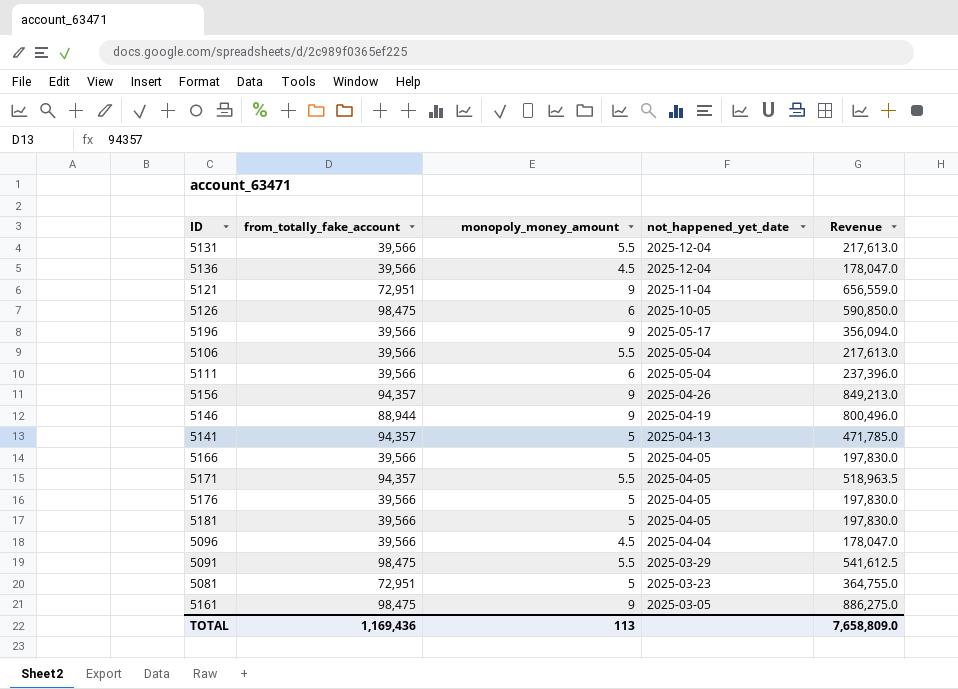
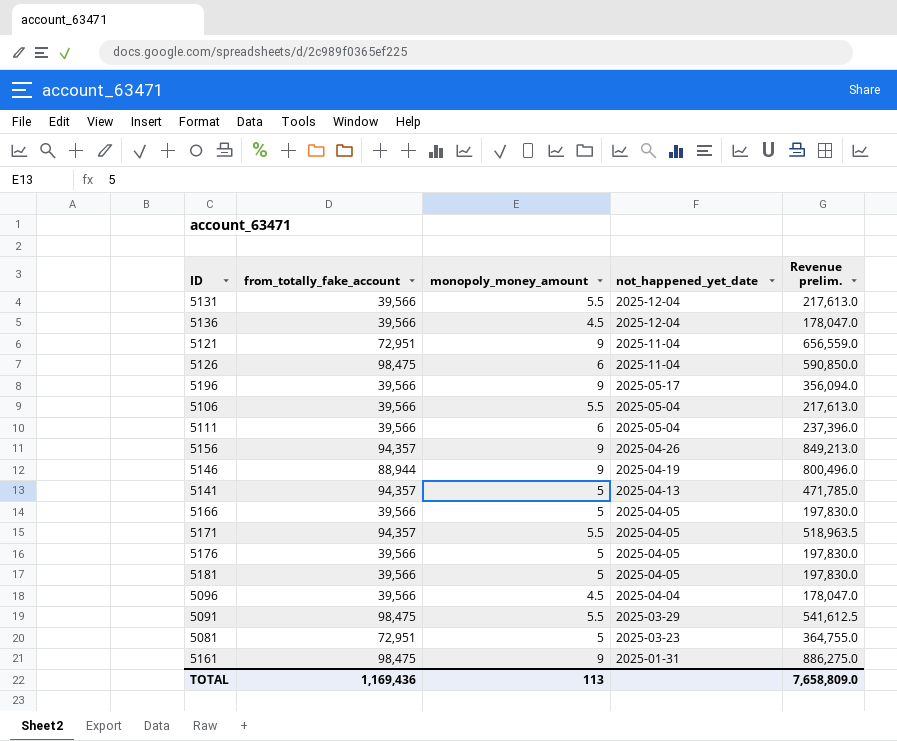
column name: Revenue -> Revenue prelim.
5126 | not_happened_yet_date: 2025-10-05 -> 2025-11-04
5161 | not_happened_yet_date: 2025-03-05 -> 2025-01-31

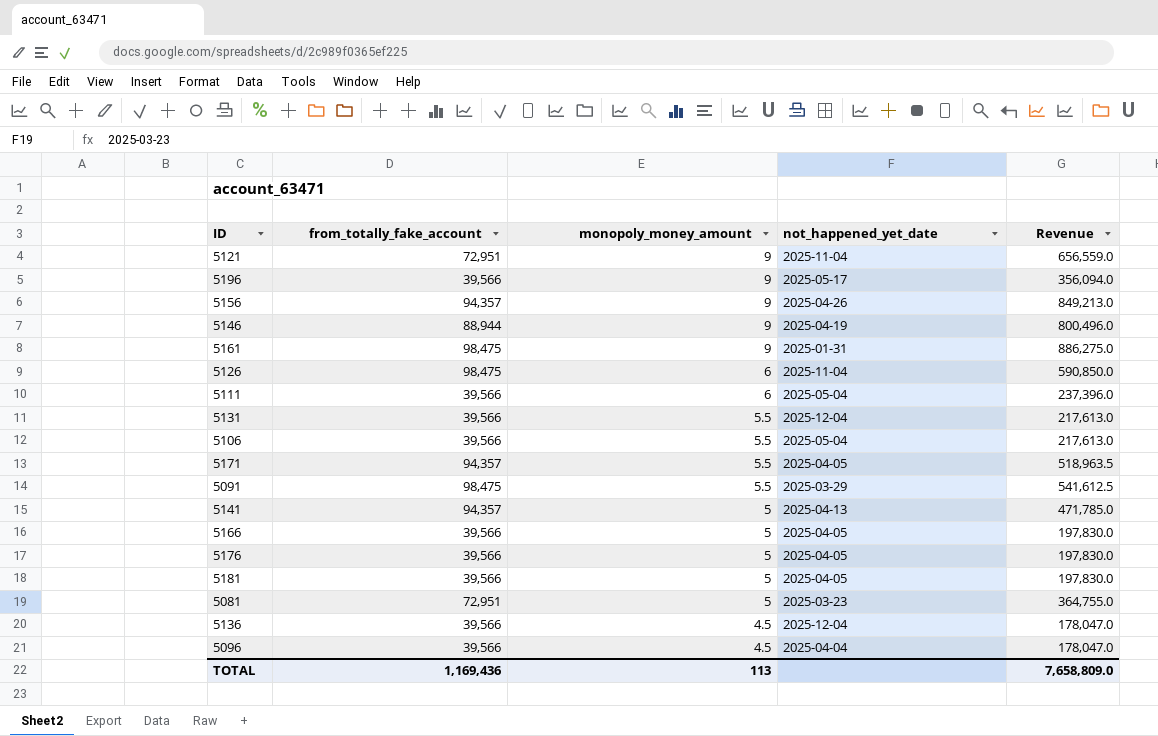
row order: not_happened_yet_date descending -> monopoly_money_amount descending
column name: Revenue prelim. -> Revenue

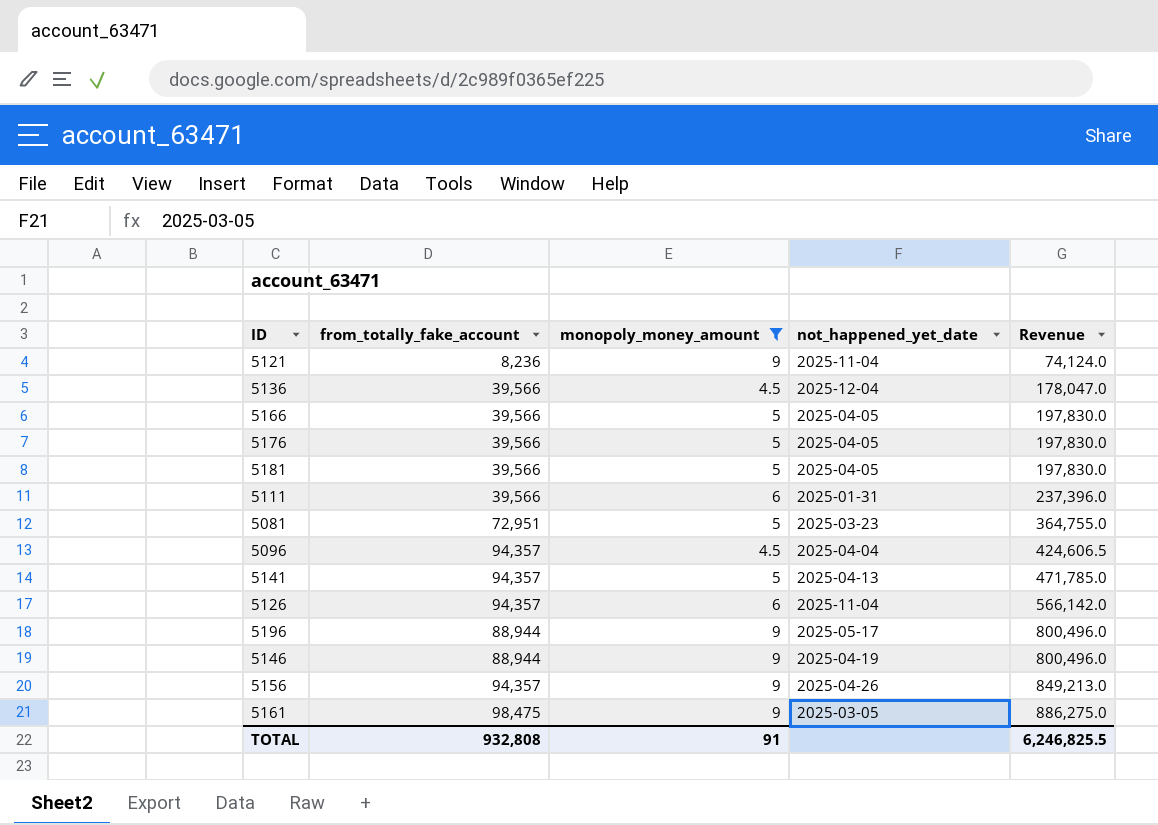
filter: none -> monopoly_money_amount != 5.5
row order: monopoly_money_amount descending -> Revenue ascending
5121 | from_totally_fake_account: 72,951 -> 8,236
5121 | Revenue: 656,559.0 -> 74,124.0
5111 | not_happened_yet_date: 2025-05-04 -> 2025-01-31
5096 | from_totally_fake_account: 39,566 -> 94,357
5096 | Revenue: 178,047.0 -> 424,606.5
5126 | from_totally_fake_account: 98,475 -> 94,357
5126 | Revenue: 590,850.0 -> 566,142.0
5196 | from_totally_fake_account: 39,566 -> 88,944
5196 | Revenue: 356,094.0 -> 800,496.0
5161 | not_happened_yet_date: 2025-01-31 -> 2025-03-05
TOTAL | from_totally_fake_account: 1,169,436 -> 932,808
TOTAL | monopoly_money_amount: 113 -> 91
TOTAL | Revenue: 7,658,809.0 -> 6,246,825.5

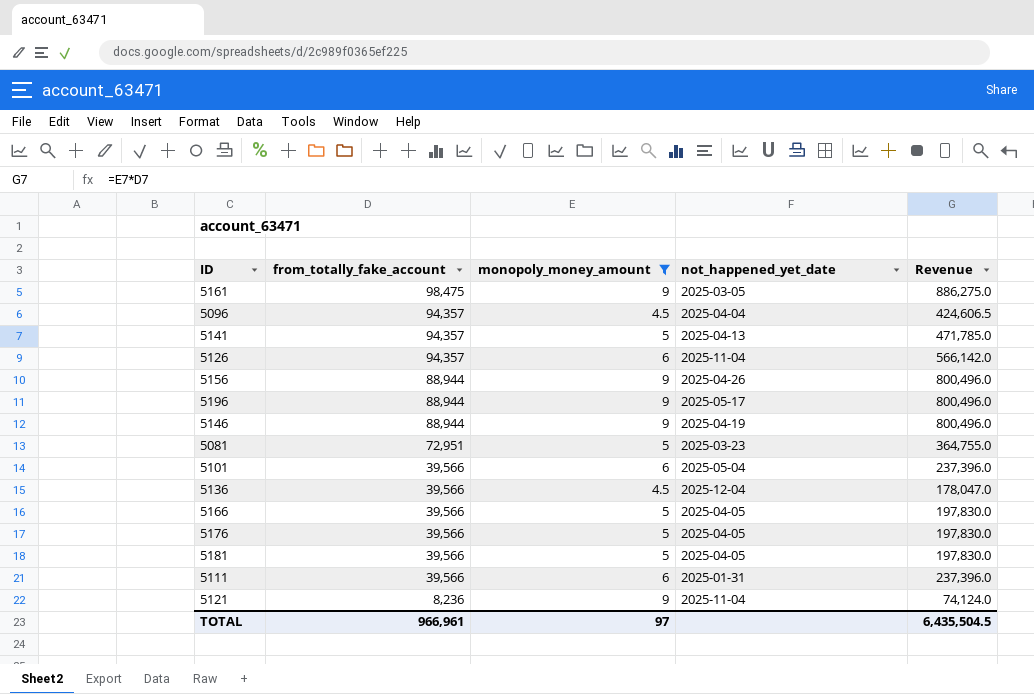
row order: Revenue ascending -> from_totally_fake_account descending
5156 | from_totally_fake_account: 94,357 -> 88,944
5156 | Revenue: 849,213.0 -> 800,496.0
row 5101: none -> 39,566 | 6 | 2025-05-04 | 237,396.0
TOTAL | from_totally_fake_account: 932,808 -> 966,961
TOTAL | monopoly_money_amount: 91 -> 97
TOTAL | Revenue: 6,246,825.5 -> 6,435,504.5

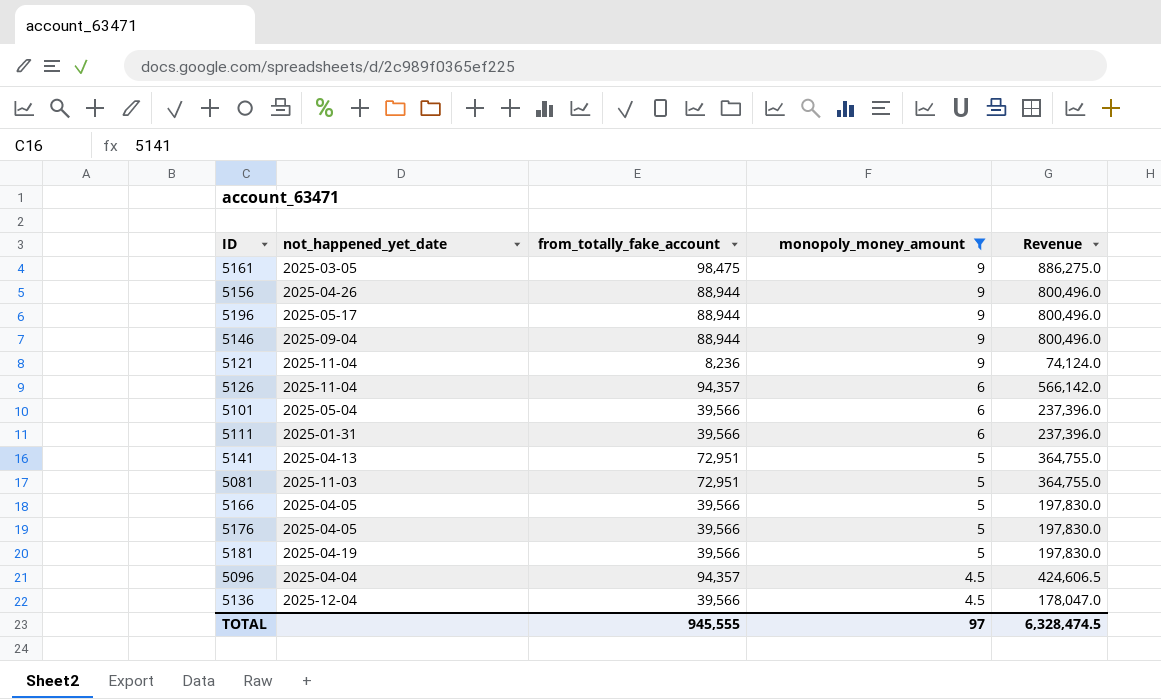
row order: from_totally_fake_account descending -> monopoly_money_amount descending
column not_happened_yet_date | position: 4 -> 2
5146 | not_happened_yet_date: 2025-04-19 -> 2025-09-04
5141 | from_totally_fake_account: 94,357 -> 72,951
5141 | Revenue: 471,785.0 -> 364,755.0
5081 | not_happened_yet_date: 2025-03-23 -> 2025-11-03
5181 | not_happened_yet_date: 2025-04-05 -> 2025-04-19
TOTAL | from_totally_fake_account: 966,961 -> 945,555
TOTAL | Revenue: 6,435,504.5 -> 6,328,474.5

